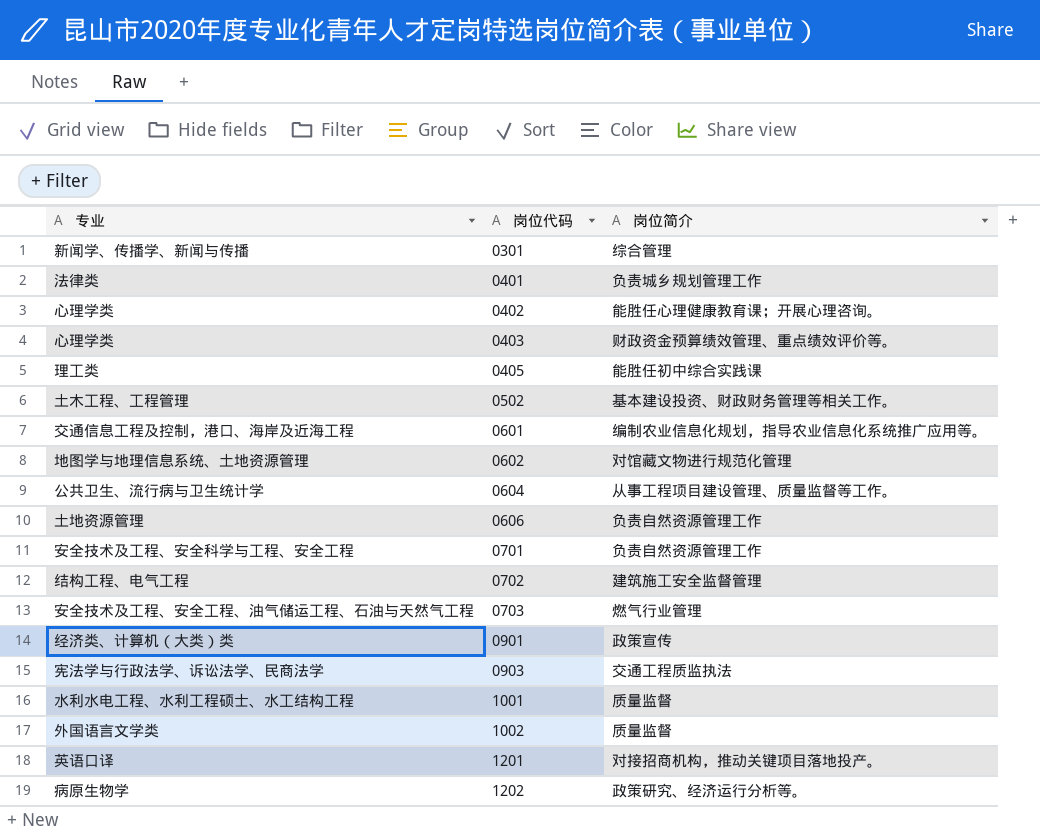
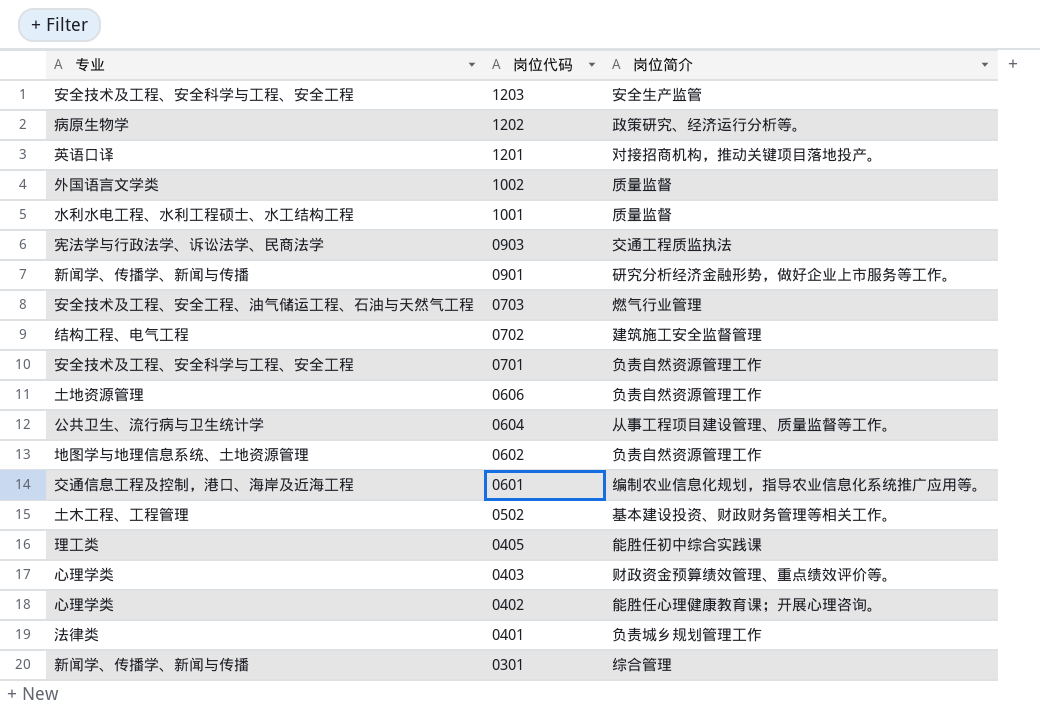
row order: 岗位代码 ascending -> 岗位代码 descending
row 1203: none -> 安全技术及工程、安全科学与工程、安全工程 | 安全生产监管
0901 | 专业: 经济类、计算机（大类）类 -> 新闻学、传播学、新闻与传播
0901 | 岗位简介: 政策宣传 -> 研究分析经济金融形势，做好企业上市服务等工作。
0602 | 岗位简介: 对馆藏文物进行规范化管理 -> 负责自然资源管理工作

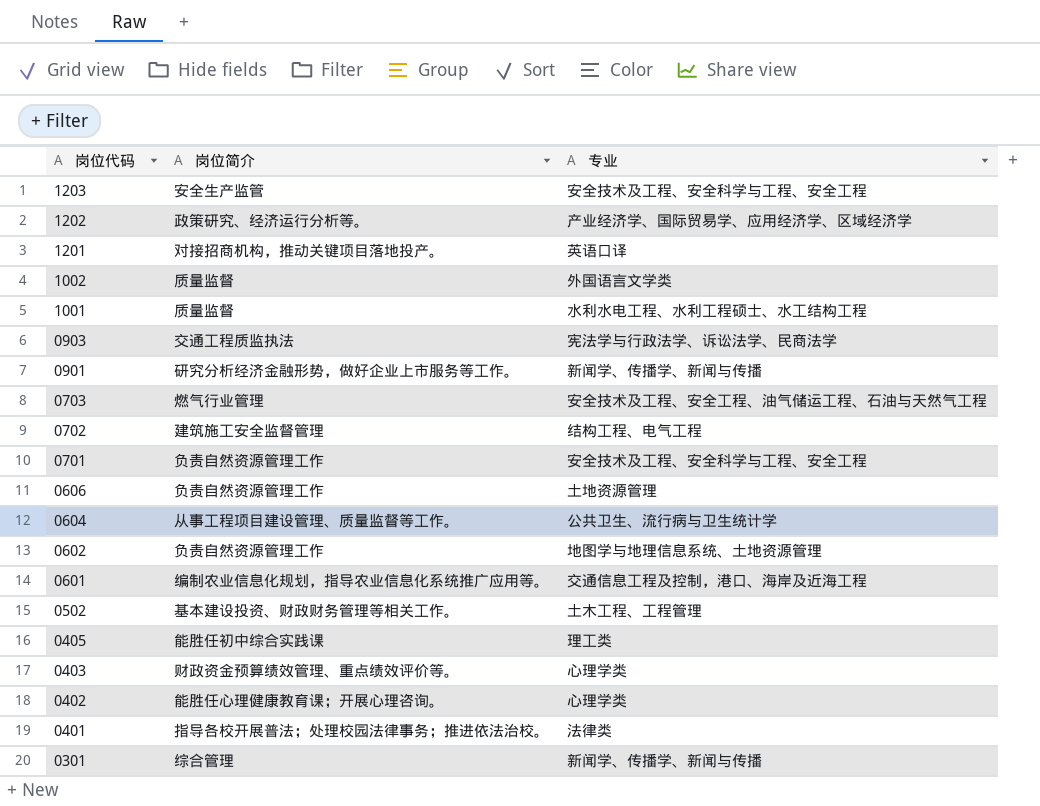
column 专业 | position: 1 -> 3
1202 | 专业: 病原生物学 -> 产业经济学、国际贸易学、应用经济学、区域经济学
0401 | 岗位简介: 负责城乡规划管理工作 -> 指导各校开展普法；处理校园法律事务；推进依法治校。

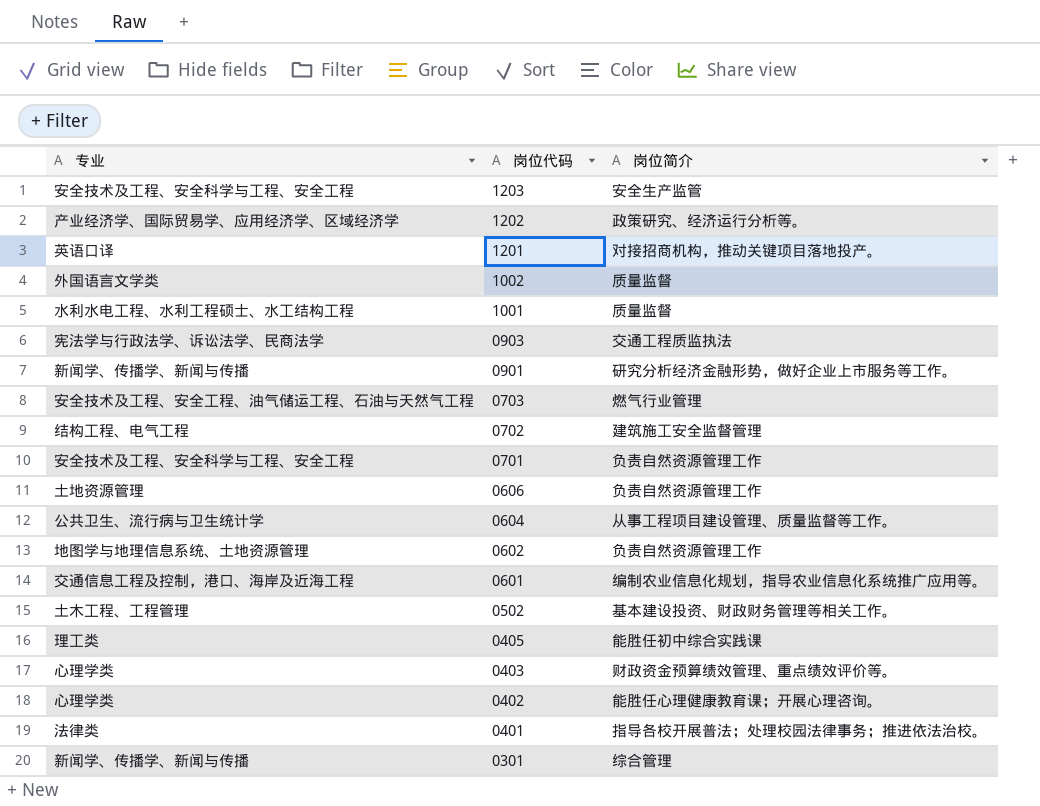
column 专业 | position: 3 -> 1

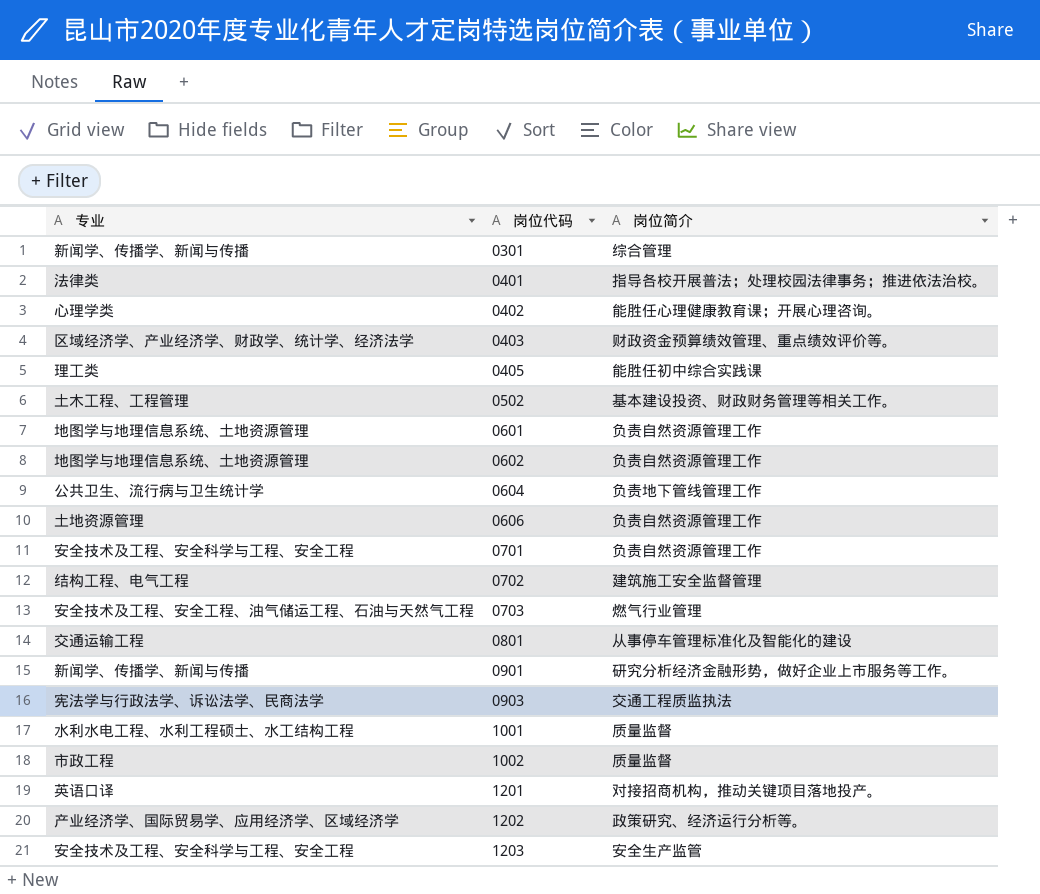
row order: 岗位代码 descending -> 岗位代码 ascending
0403 | 专业: 心理学类 -> 区域经济学、产业经济学、财政学、统计学、经济法学
0601 | 专业: 交通信息工程及控制，港口、海岸及近海工程 -> 地图学与地理信息系统、土地资源管理
0601 | 岗位简介: 编制农业信息化规划，指导农业信息化系统推广应用等。 -> 负责自然资源管理工作
0604 | 岗位简介: 从事工程项目建设管理、质量监督等工作。 -> 负责地下管线管理工作
row 0801: none -> 交通运输工程 | 从事停车管理标准化及智能化的建设
1002 | 专业: 外国语言文学类 -> 市政工程

